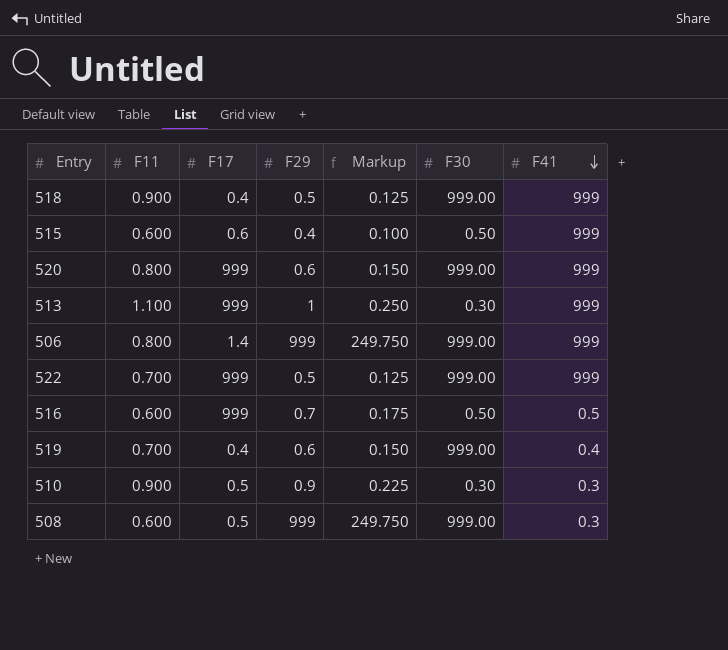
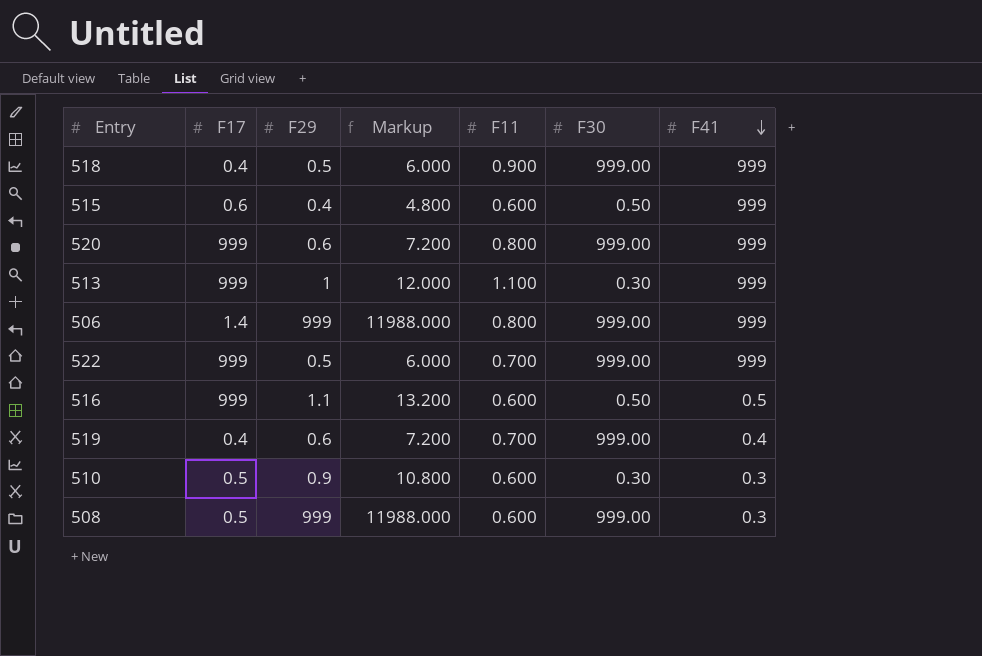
column Markup | formula: [F29] * 0.25 -> [F29] * 12
column F11 | position: 2 -> 5
516 | F29: 0.7 -> 1.1
510 | F11: 0.900 -> 0.600

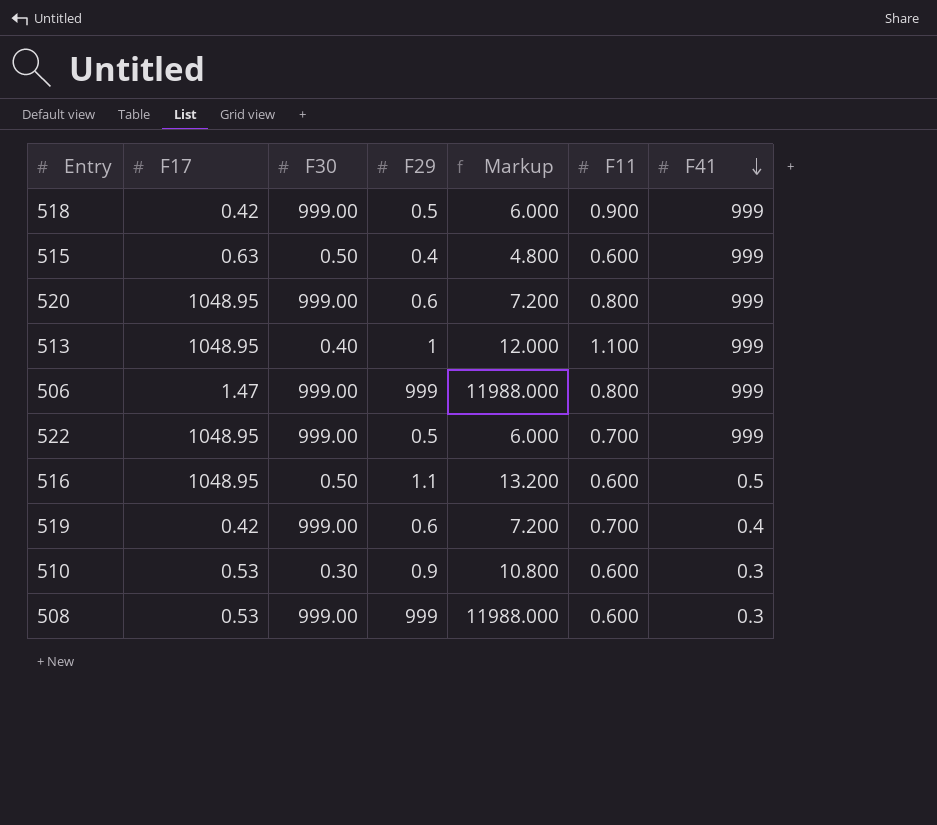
column F30 | position: 6 -> 3
518 | F17: 0.4 -> 0.42
515 | F17: 0.6 -> 0.63
520 | F17: 999 -> 1048.95
513 | F17: 999 -> 1048.95
513 | F30: 0.30 -> 0.40
506 | F17: 1.4 -> 1.47
522 | F17: 999 -> 1048.95
516 | F17: 999 -> 1048.95
519 | F17: 0.4 -> 0.42
510 | F17: 0.5 -> 0.53
508 | F17: 0.5 -> 0.53

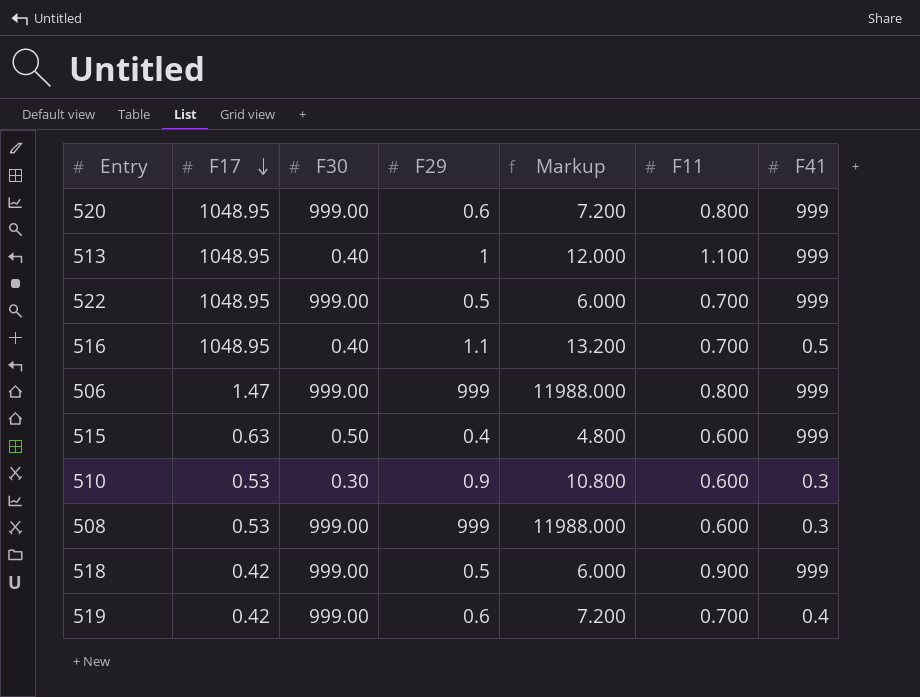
row order: F41 descending -> F17 descending
516 | F30: 0.50 -> 0.40
516 | F11: 0.600 -> 0.700

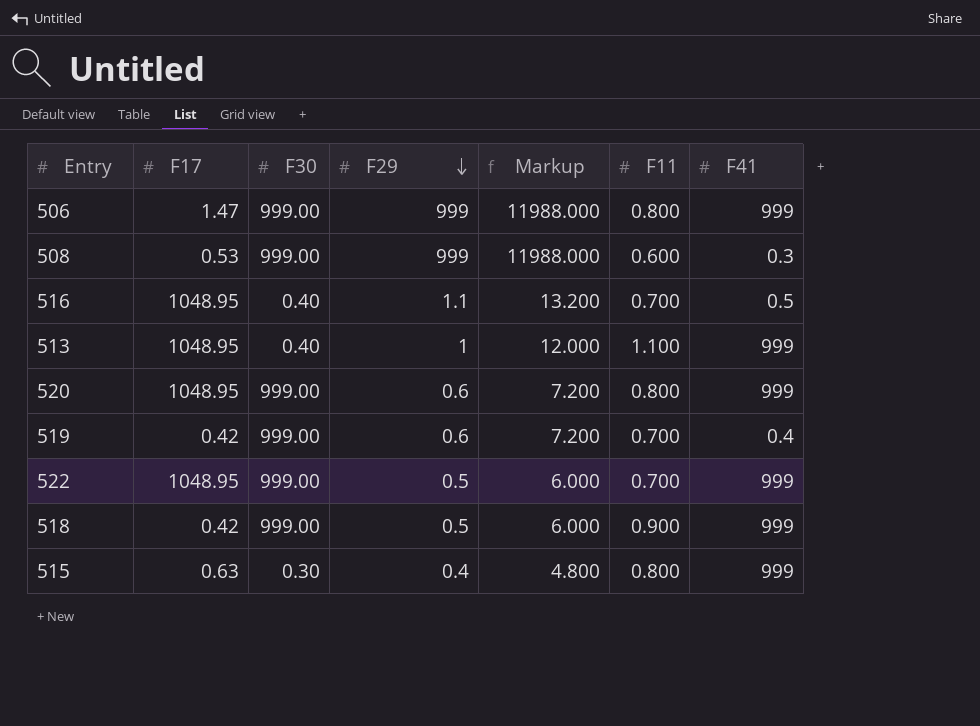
row order: F17 descending -> F29 descending
row 510: 0.53 | 0.30 | 0.9 | 10.800 | 0.600 | 0.3 -> none
515 | F30: 0.50 -> 0.30
515 | F11: 0.600 -> 0.800

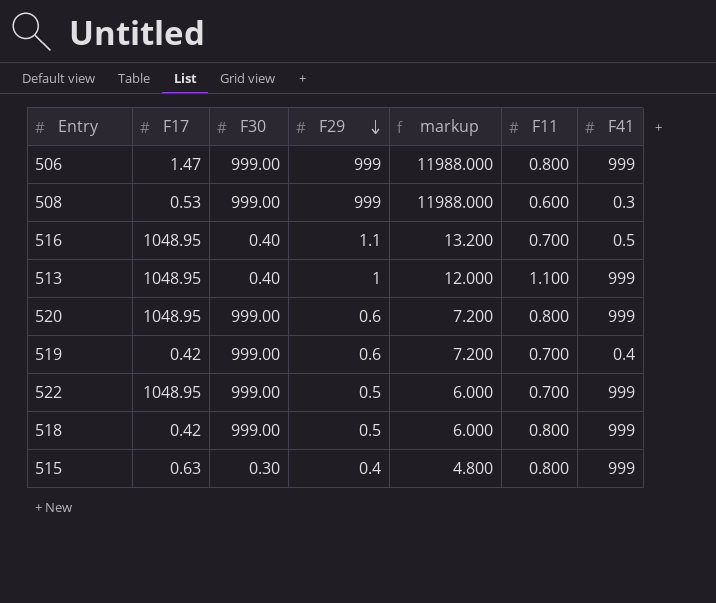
column name: Markup -> markup
518 | F11: 0.900 -> 0.800

